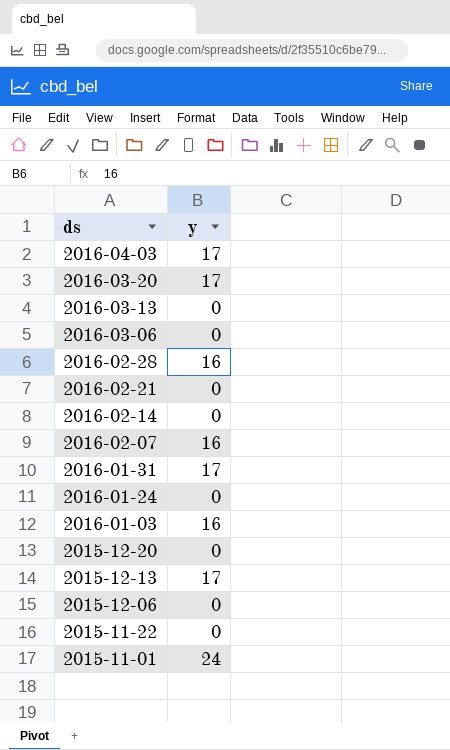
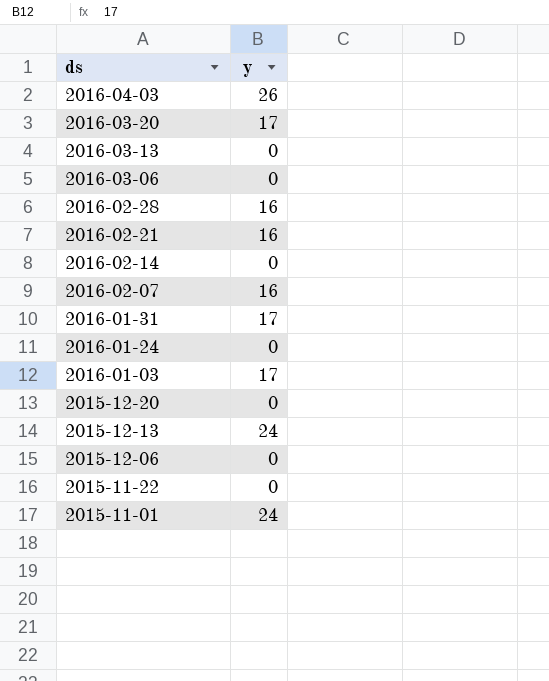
2016-04-03 | y: 17 -> 26
2016-02-21 | y: 0 -> 16
2016-01-03 | y: 16 -> 17
2015-12-13 | y: 17 -> 24

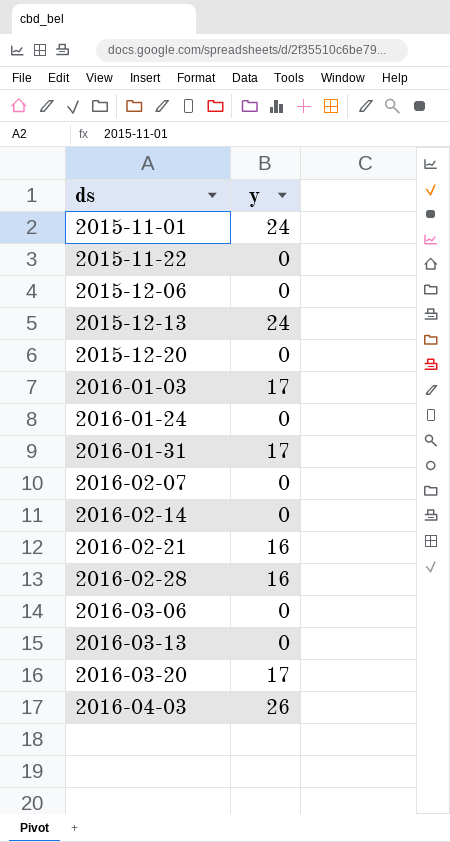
row order: ds descending -> ds ascending
2016-02-07 | y: 16 -> 0

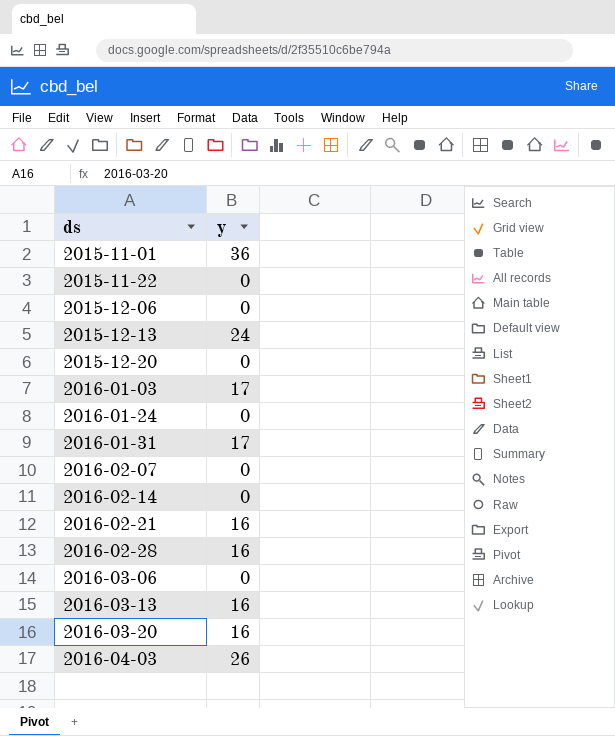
2015-11-01 | y: 24 -> 36
2016-03-13 | y: 0 -> 16
2016-03-20 | y: 17 -> 16

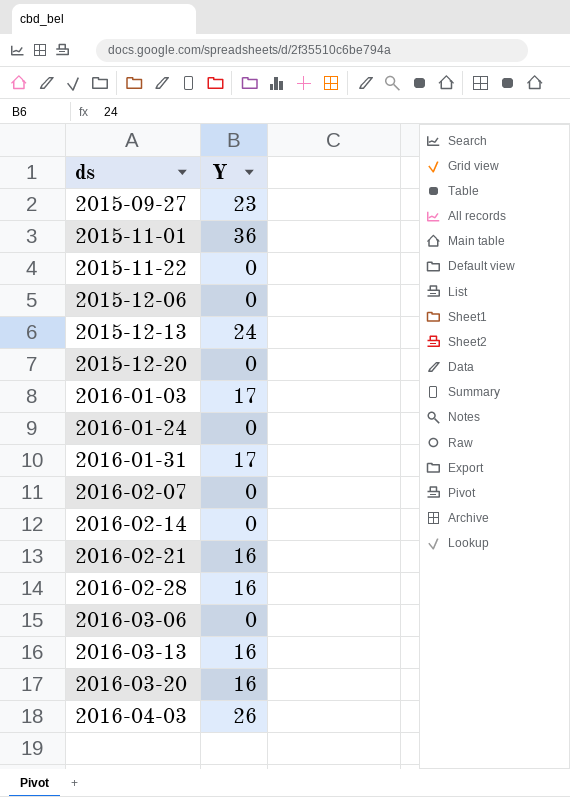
column name: y -> Y
row 2015-09-27: none -> 23

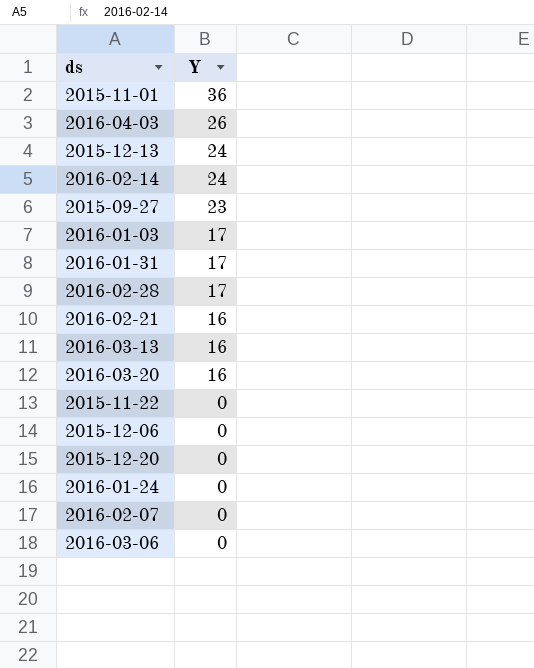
row order: ds ascending -> Y descending
2016-02-14 | Y: 0 -> 24
2016-02-28 | Y: 16 -> 17

